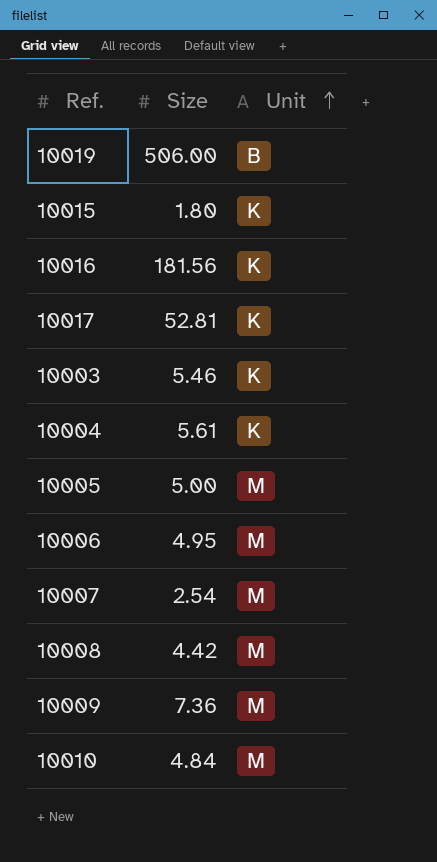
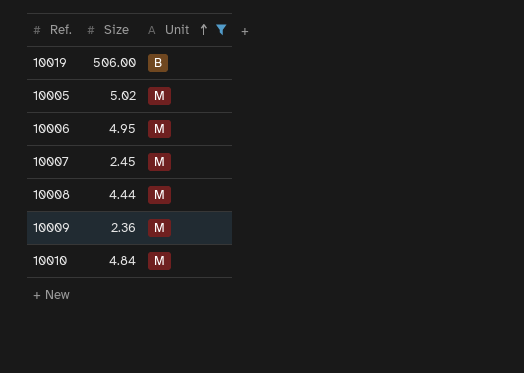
filter: none -> Unit != K
10005 | Size: 5.00 -> 5.02
10007 | Size: 2.54 -> 2.45
10008 | Size: 4.42 -> 4.44
10009 | Size: 7.36 -> 2.36

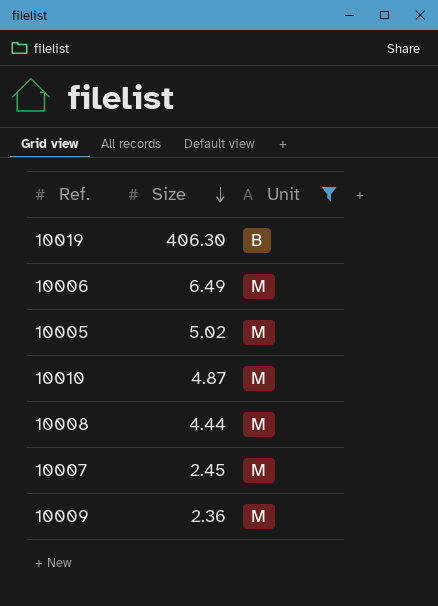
row order: Unit ascending -> Size descending
10019 | Size: 506.00 -> 406.30
10006 | Size: 4.95 -> 6.49
10010 | Size: 4.84 -> 4.87

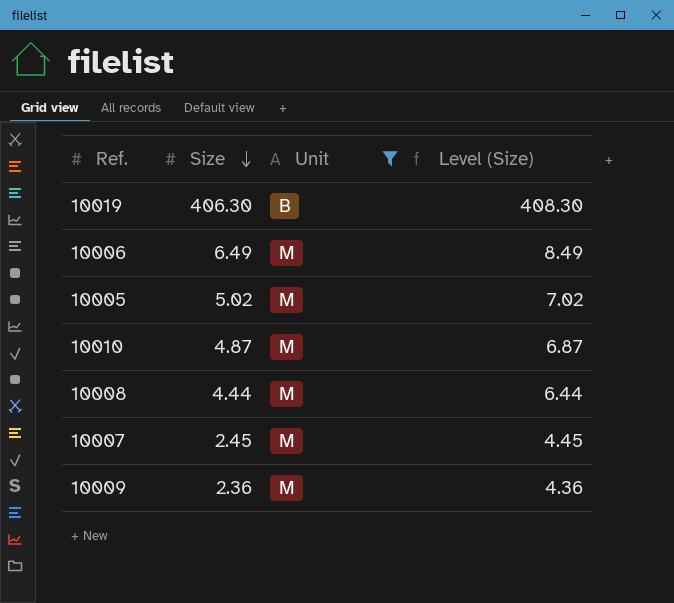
column Level (Size) | formula: none -> [Size] + 2

